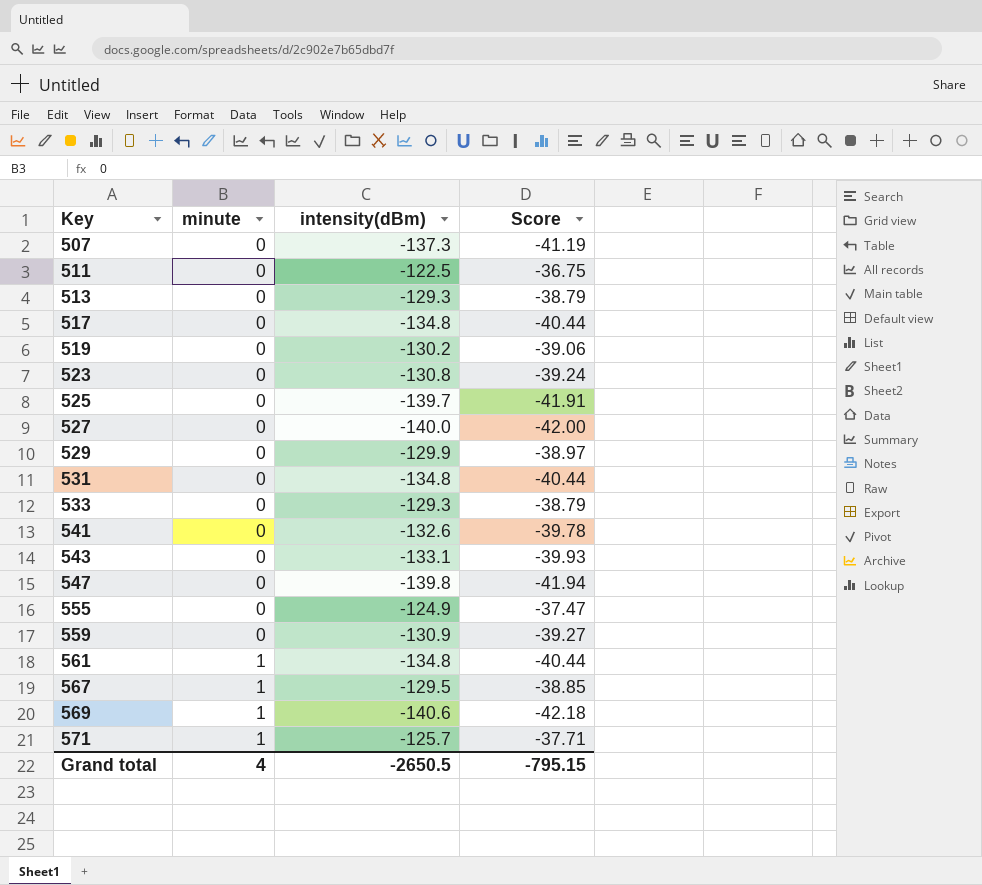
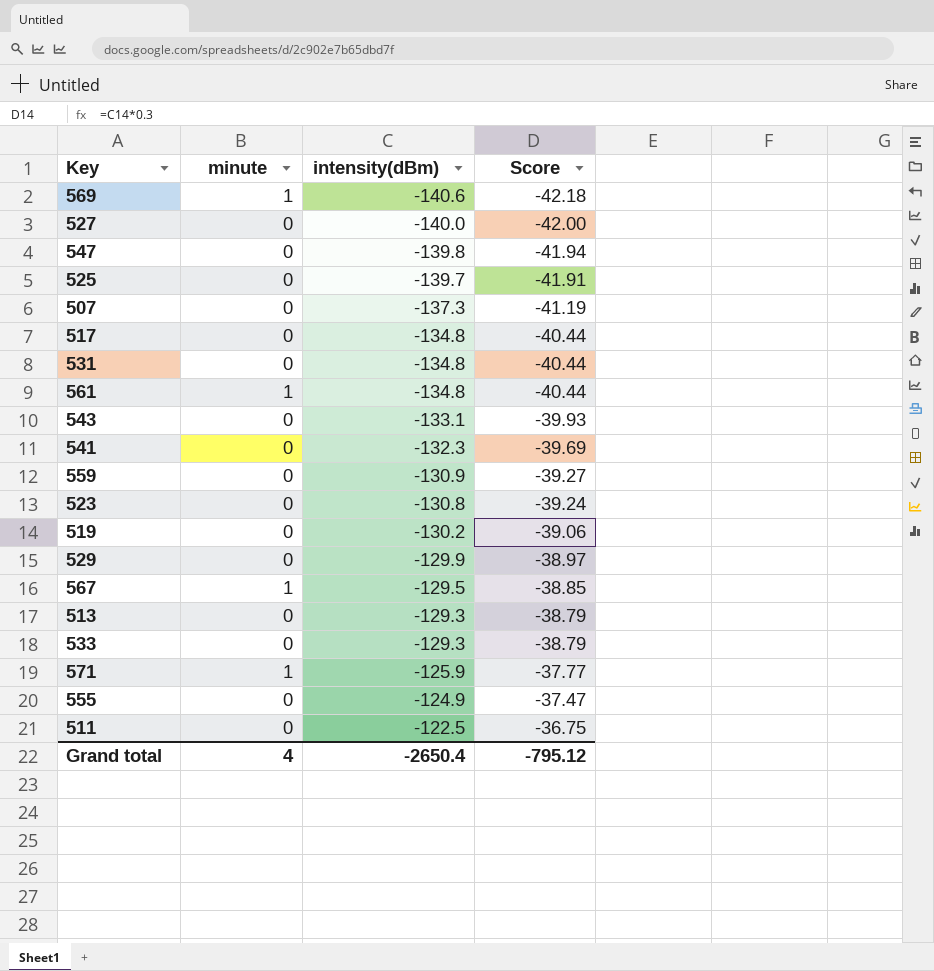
row order: Key ascending -> intensity(dBm) ascending
541 | intensity(dBm): -132.6 -> -132.3
541 | Score: -39.78 -> -39.69
571 | intensity(dBm): -125.7 -> -125.9
571 | Score: -37.71 -> -37.77
Grand total | intensity(dBm): -2650.5 -> -2650.4
Grand total | Score: -795.15 -> -795.12

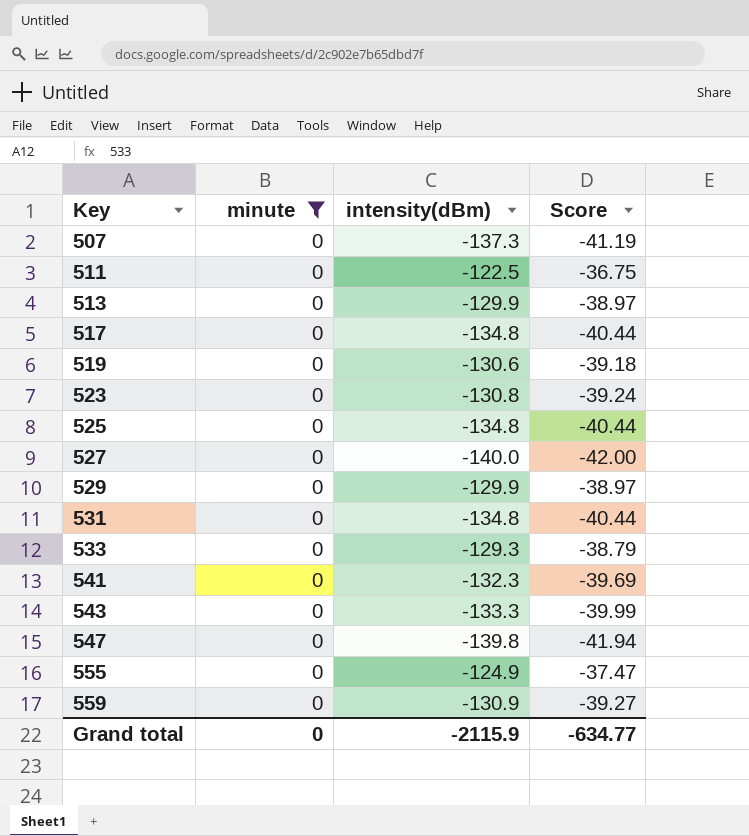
filter: none -> minute = 0
row order: intensity(dBm) ascending -> Key ascending
513 | intensity(dBm): -129.3 -> -129.9
513 | Score: -38.79 -> -38.97
519 | intensity(dBm): -130.2 -> -130.6
519 | Score: -39.06 -> -39.18
525 | intensity(dBm): -139.7 -> -134.8
525 | Score: -41.91 -> -40.44
543 | intensity(dBm): -133.1 -> -133.3
543 | Score: -39.93 -> -39.99
Grand total | minute: 4 -> 0
Grand total | intensity(dBm): -2650.4 -> -2115.9
Grand total | Score: -795.12 -> -634.77

